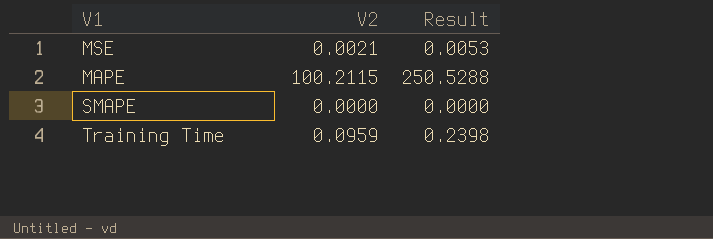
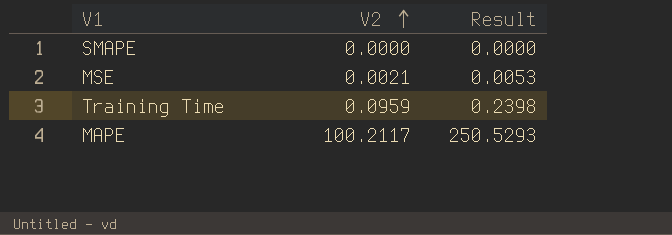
row order: none -> V2 ascending
MAPE | V2: 100.2115 -> 100.2117
MAPE | Result: 250.5288 -> 250.5293

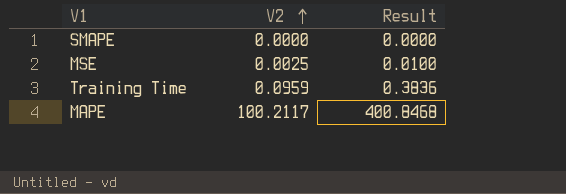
column Result | formula: [V2] * 2.5 -> [V2] * 4
MSE | V2: 0.0021 -> 0.0025

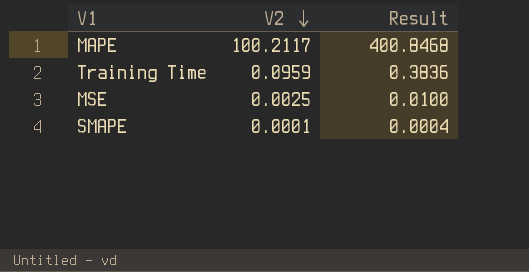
row order: V2 ascending -> V2 descending
SMAPE | V2: 0.0000 -> 0.0001
SMAPE | Result: 0.0000 -> 0.0004

